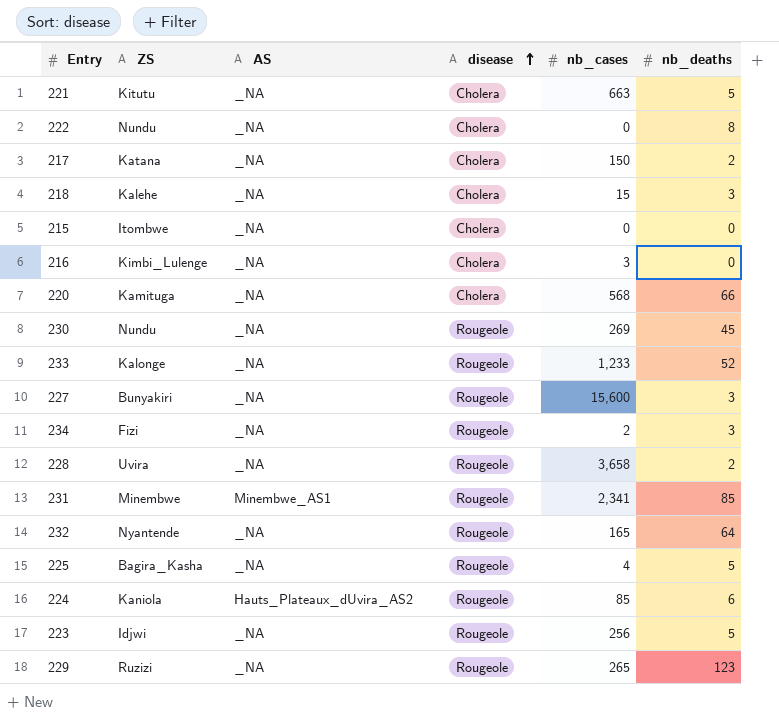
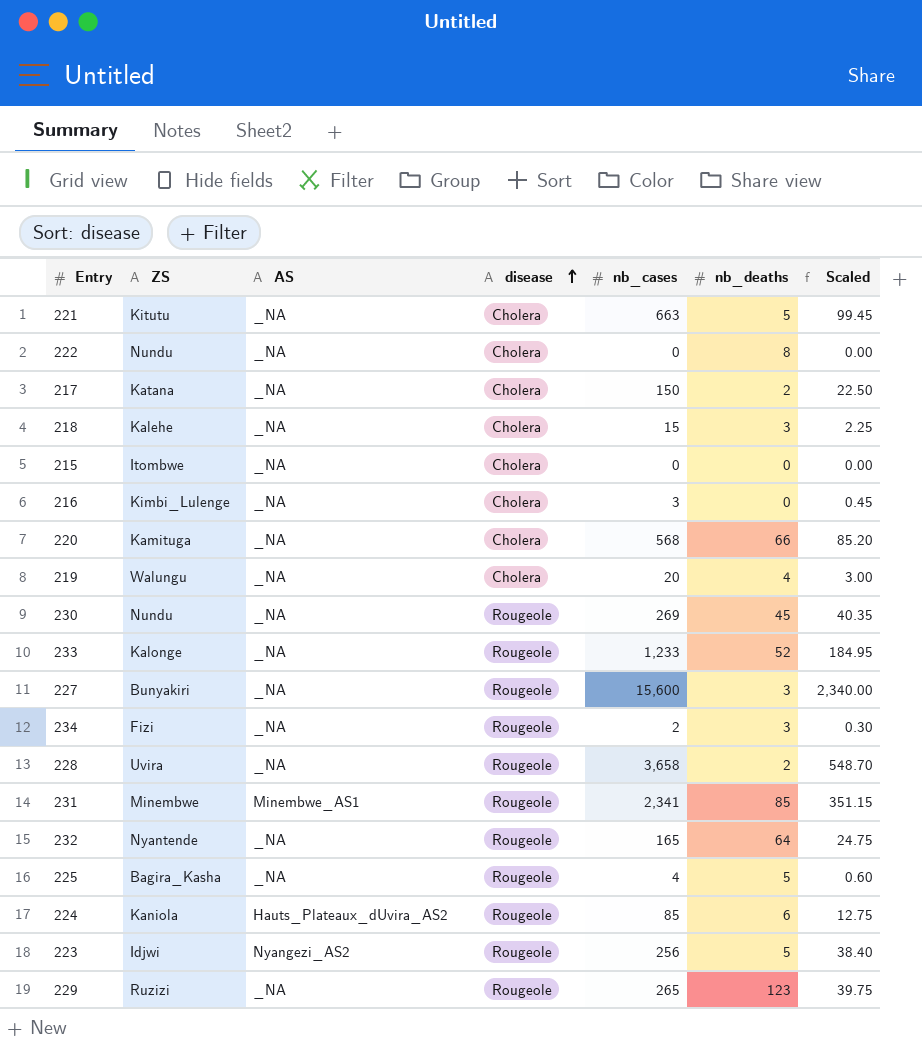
column Scaled | formula: none -> [nb_cases] * 0.15
row 219: none -> Walungu | _NA | Cholera | 20 | 4 | 3.00
223 | AS: _NA -> Nyangezi_AS2

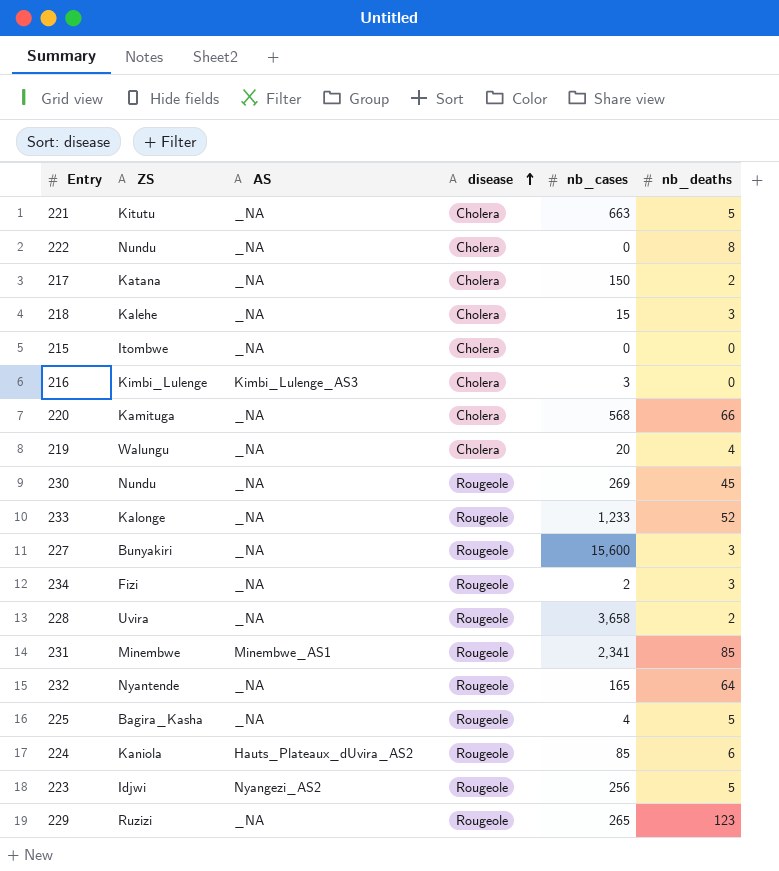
column Scaled | formula: [nb_cases] * 0.15 -> none
216 | AS: _NA -> Kimbi_Lulenge_AS3

